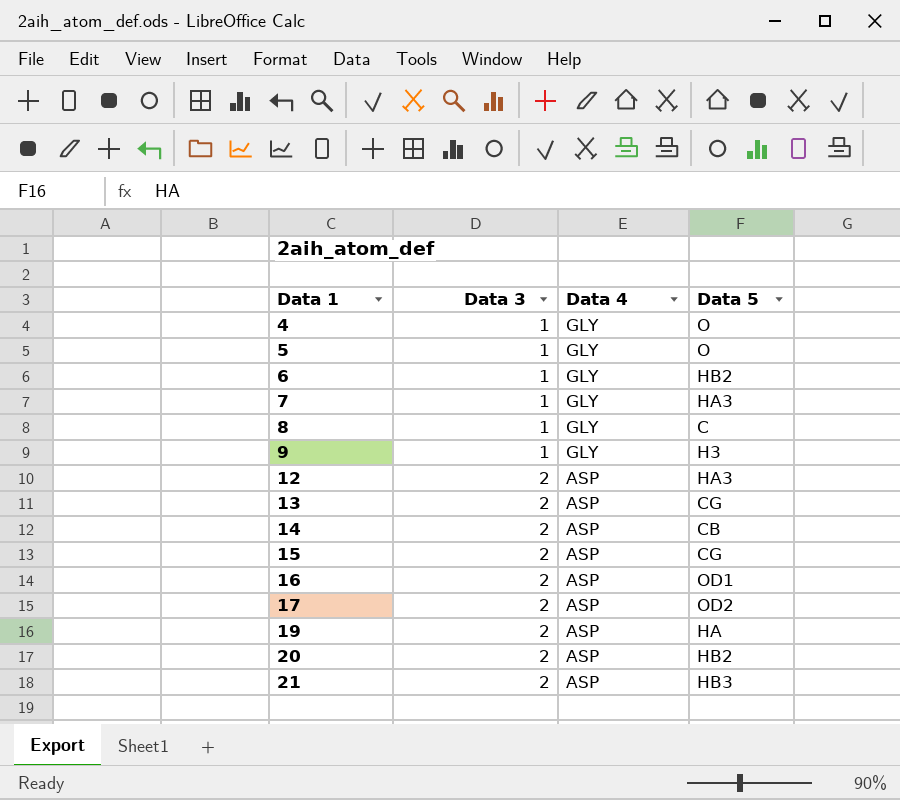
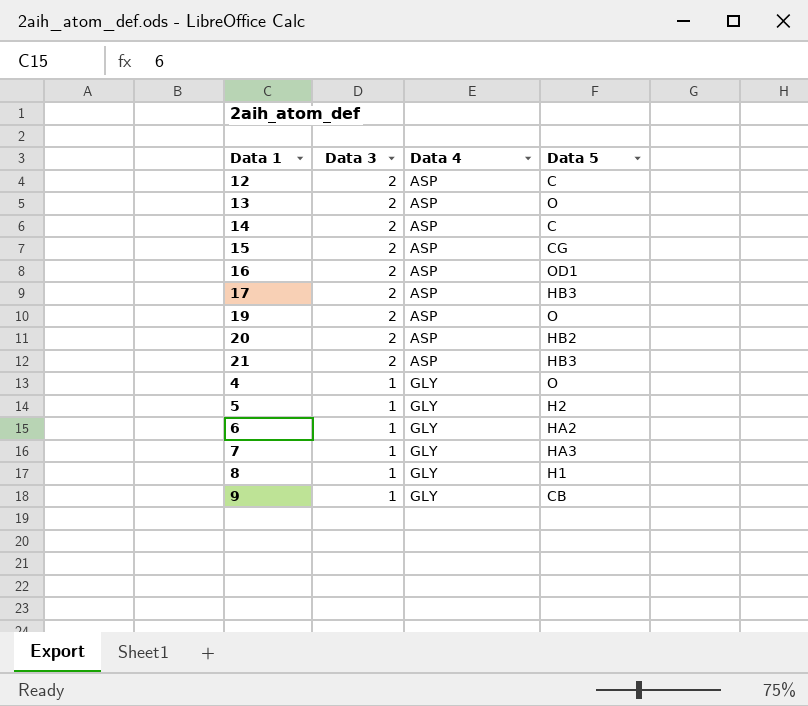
row order: Data 1 ascending -> Data 3 descending
12 | Data 5: HA3 -> C
13 | Data 5: CG -> O
14 | Data 5: CB -> C
17 | Data 5: OD2 -> HB3
19 | Data 5: HA -> O
5 | Data 5: O -> H2
6 | Data 5: HB2 -> HA2
8 | Data 5: C -> H1
9 | Data 5: H3 -> CB

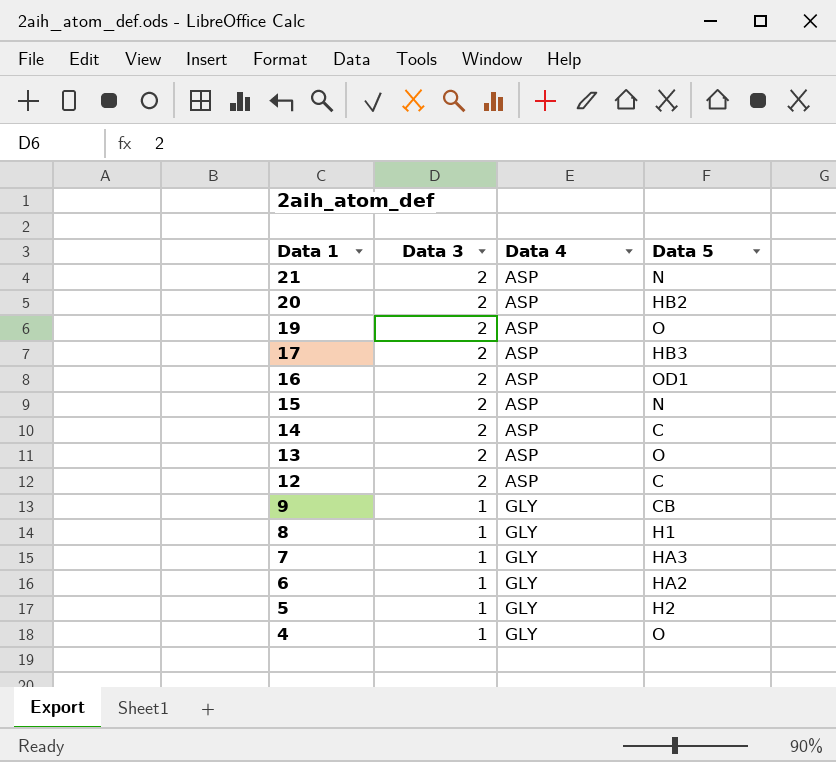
row order: Data 3 descending -> Data 1 descending
21 | Data 5: HB3 -> N
15 | Data 5: CG -> N

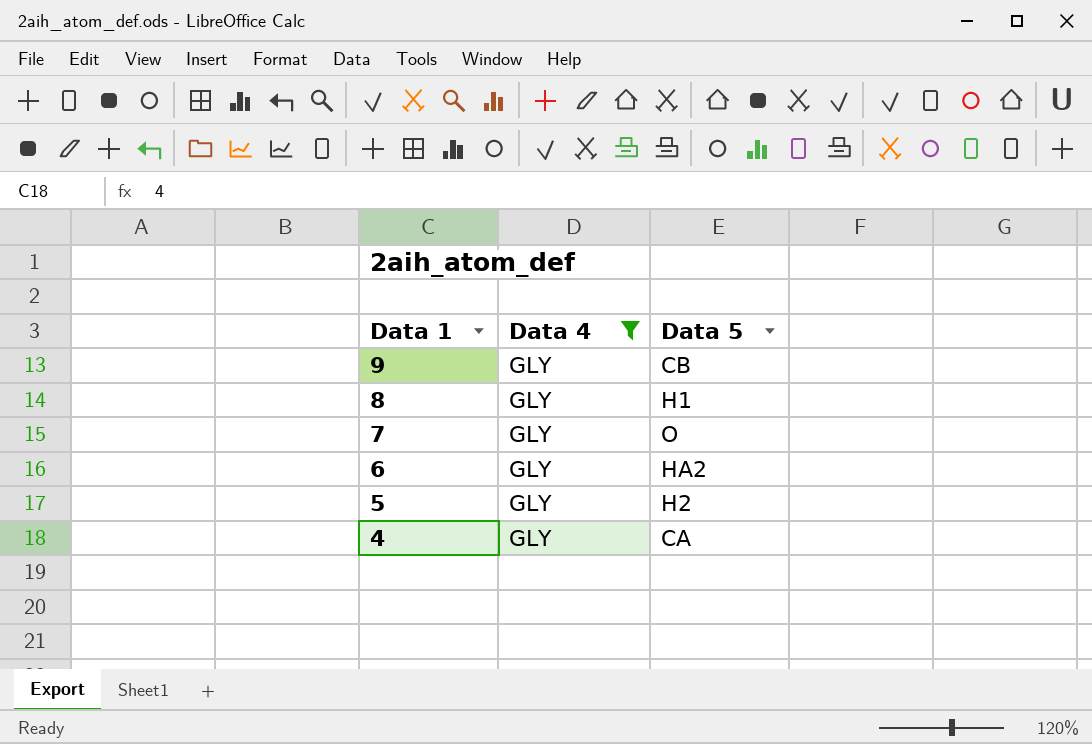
filter: none -> Data 4 = GLY
column Data 3 | position: 2 -> none
7 | Data 5: HA3 -> O
4 | Data 5: O -> CA

